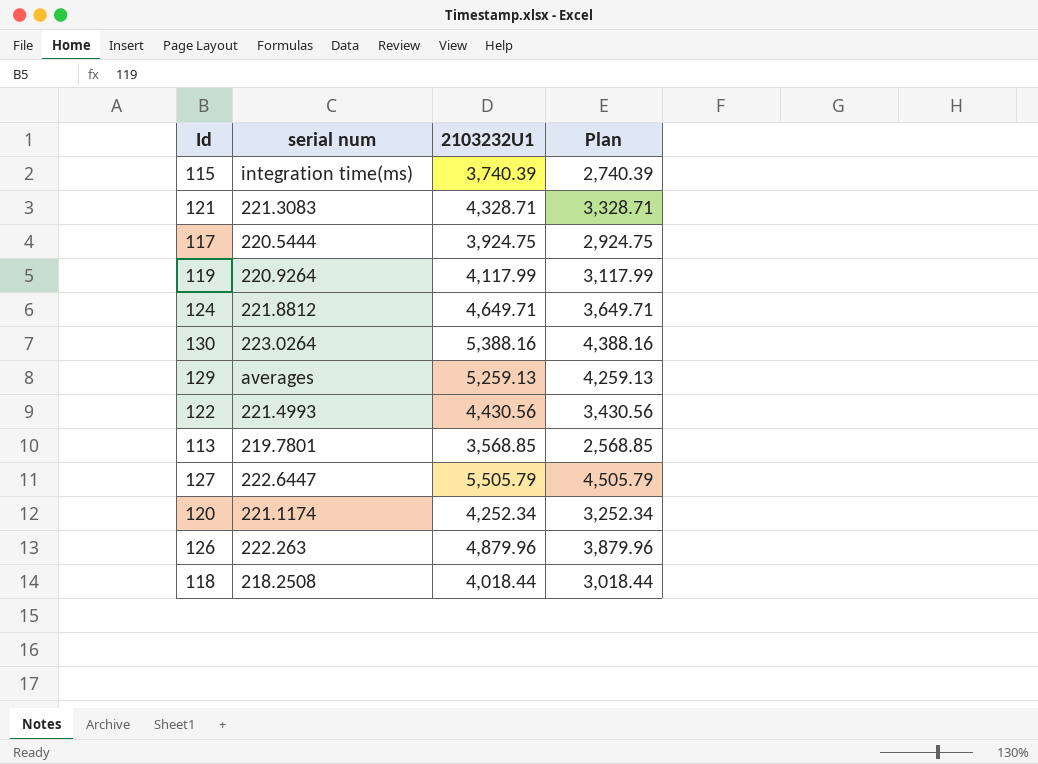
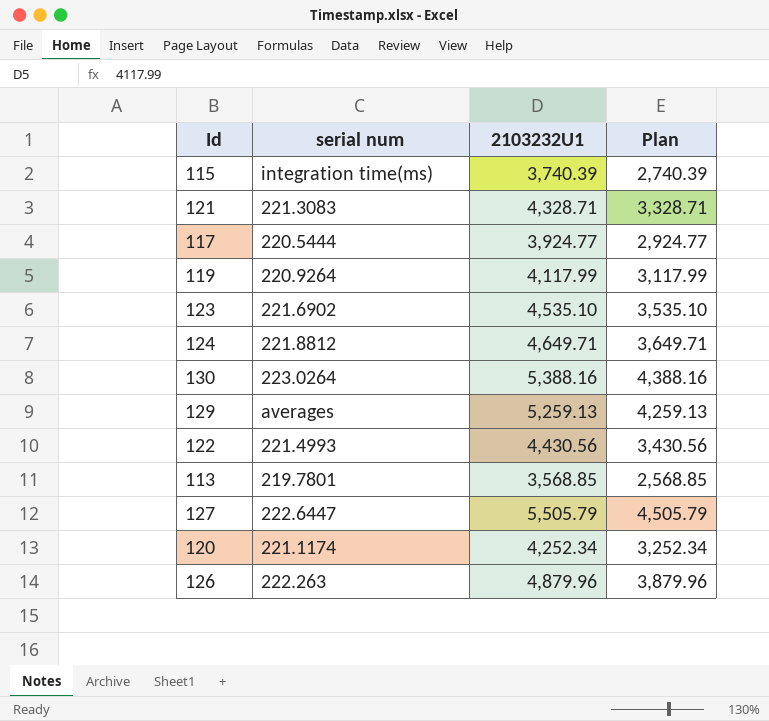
row 118: 218.2508 | 4,018.44 | 3,018.44 -> none
117 | 2103232U1: 3,924.75 -> 3,924.77
117 | Plan: 2,924.75 -> 2,924.77
row 123: none -> 221.6902 | 4,535.10 | 3,535.10

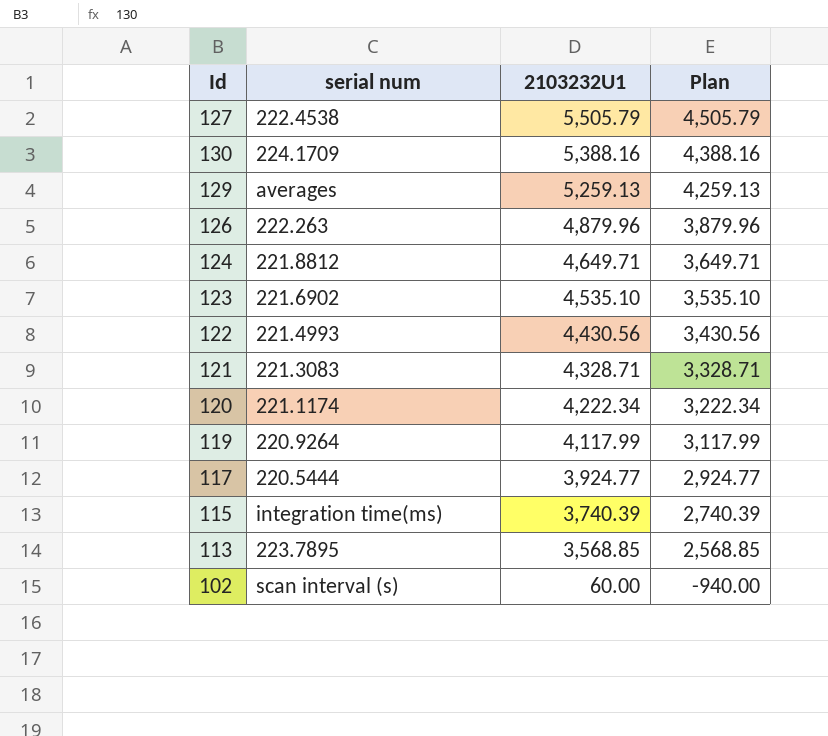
row order: none -> 2103232U1 descending
127 | serial num: 222.6447 -> 222.4538
130 | serial num: 223.0264 -> 224.1709
120 | 2103232U1: 4,252.34 -> 4,222.34
120 | Plan: 3,252.34 -> 3,222.34
113 | serial num: 219.7801 -> 223.7895
row 102: none -> scan interval (s) | 60.00 | -940.00

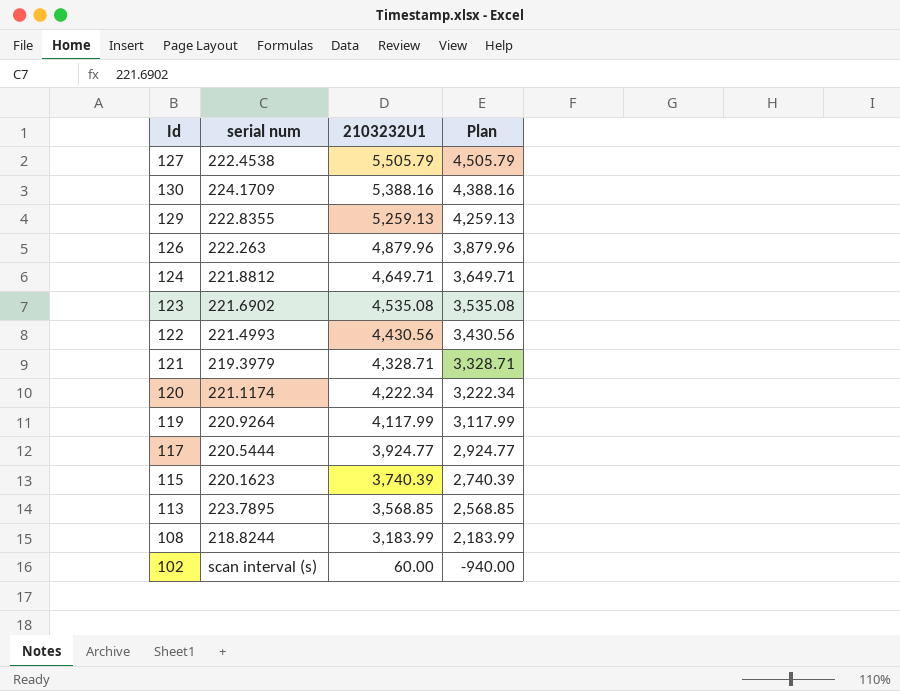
129 | serial num: averages -> 222.8355
123 | 2103232U1: 4,535.10 -> 4,535.08
123 | Plan: 3,535.10 -> 3,535.08
121 | serial num: 221.3083 -> 219.3979
115 | serial num: integration time(ms) -> 220.1623
row 108: none -> 218.8244 | 3,183.99 | 2,183.99

